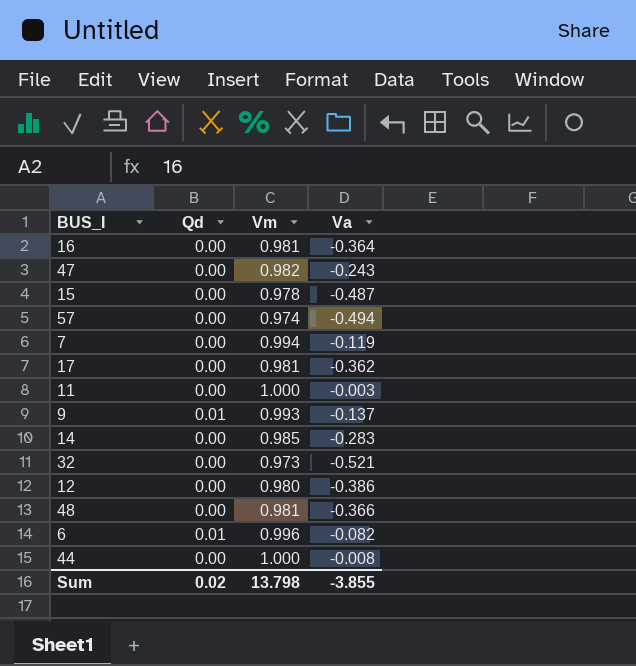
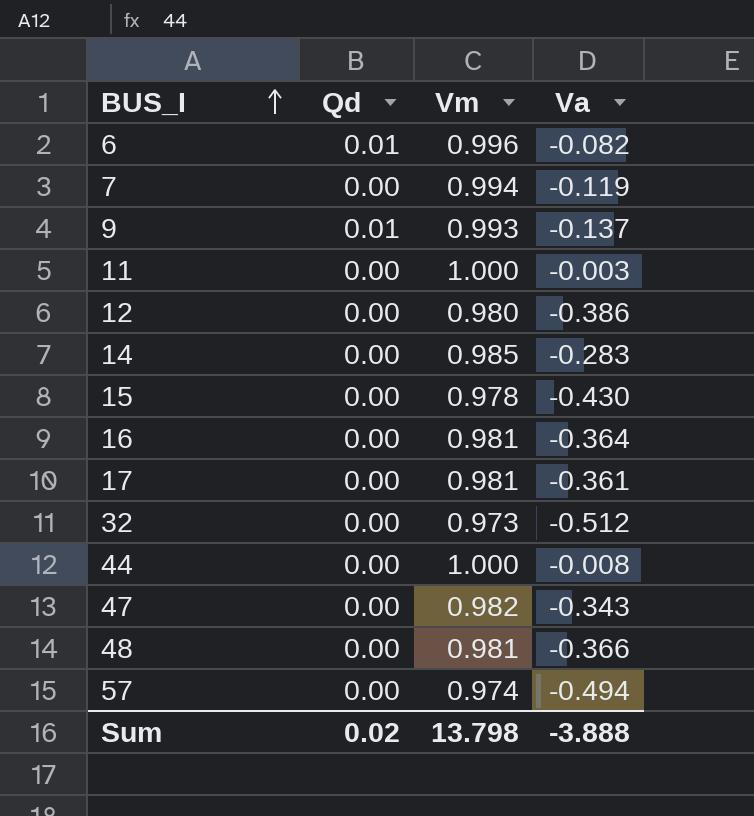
row order: none -> BUS_I ascending
15 | Va: -0.487 -> -0.430
17 | Va: -0.362 -> -0.361
32 | Va: -0.521 -> -0.512
47 | Va: -0.243 -> -0.343
Sum | Va: -3.855 -> -3.888

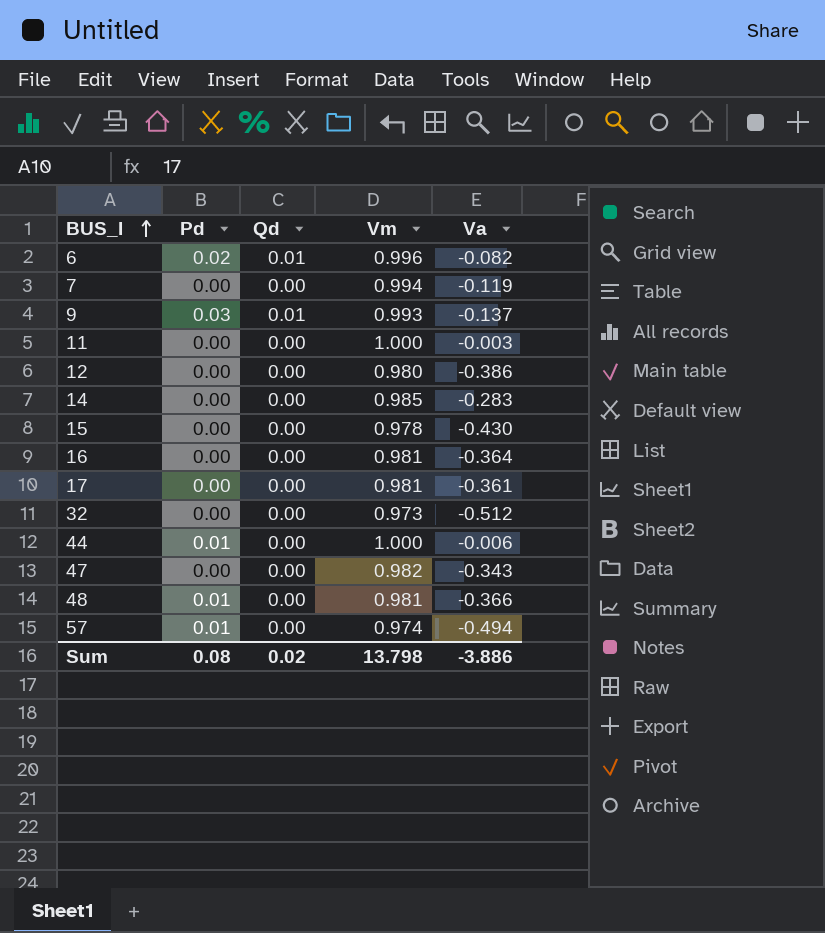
column Pd | position: none -> 2
44 | Va: -0.008 -> -0.006
Sum | Va: -3.888 -> -3.886

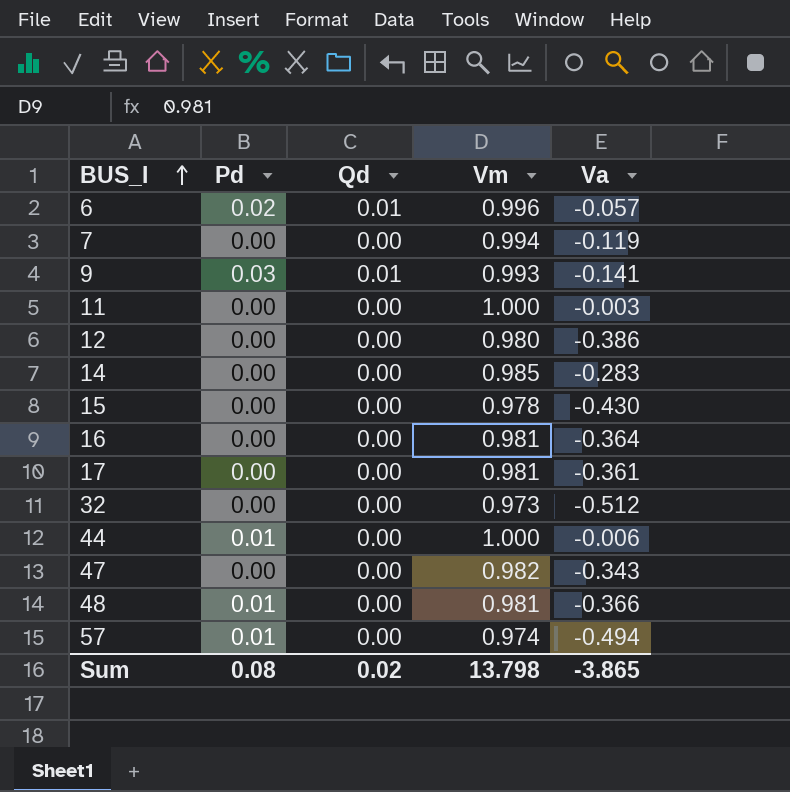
6 | Va: -0.082 -> -0.057
9 | Va: -0.137 -> -0.141
Sum | Va: -3.886 -> -3.865

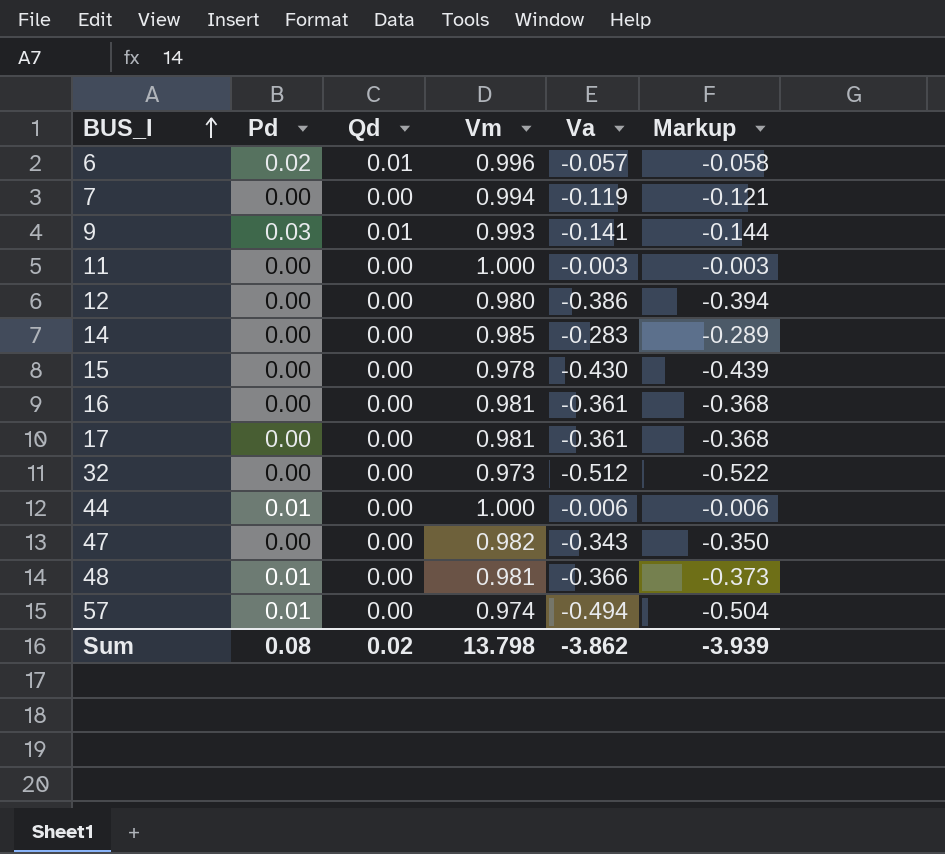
column Markup | formula: none -> [Va] * 1.02
16 | Va: -0.364 -> -0.361
Sum | Va: -3.865 -> -3.862

